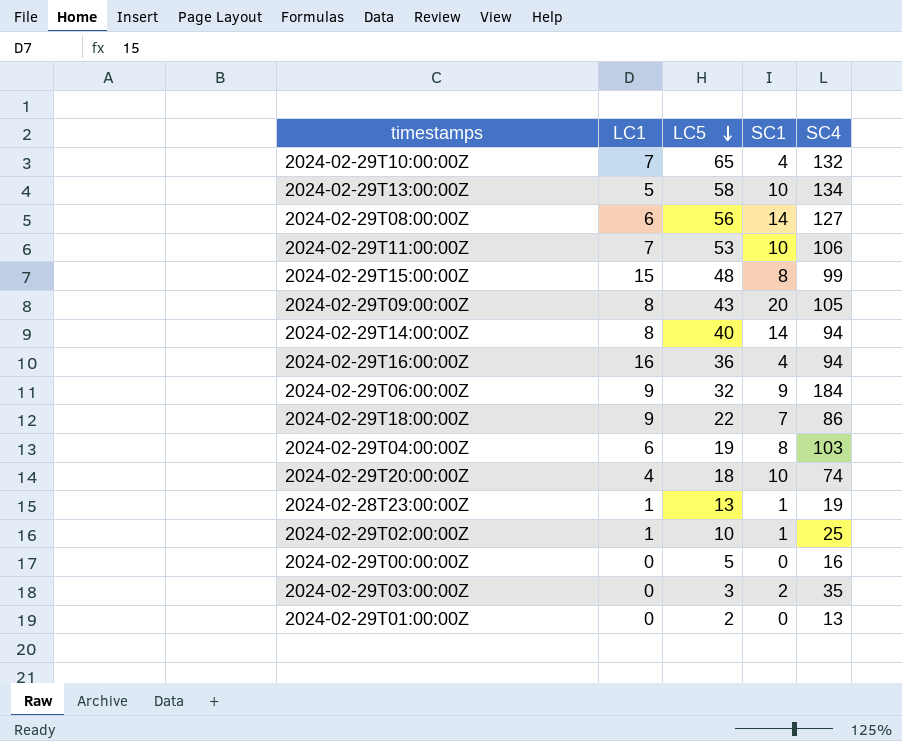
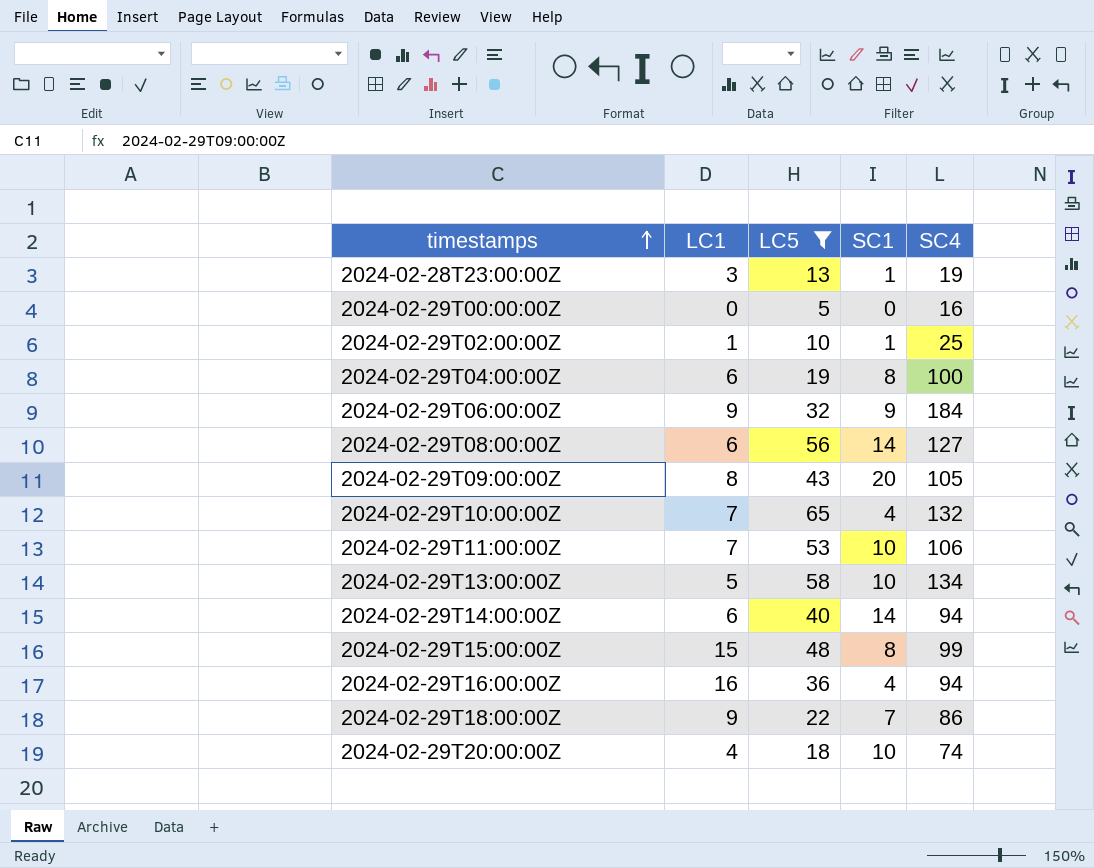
filter: none -> LC5 >= 5
row order: LC5 descending -> timestamps ascending
2024-02-28T23:00:00Z | LC1: 1 -> 3
2024-02-29T04:00:00Z | SC4: 103 -> 100
2024-02-29T14:00:00Z | LC1: 8 -> 6

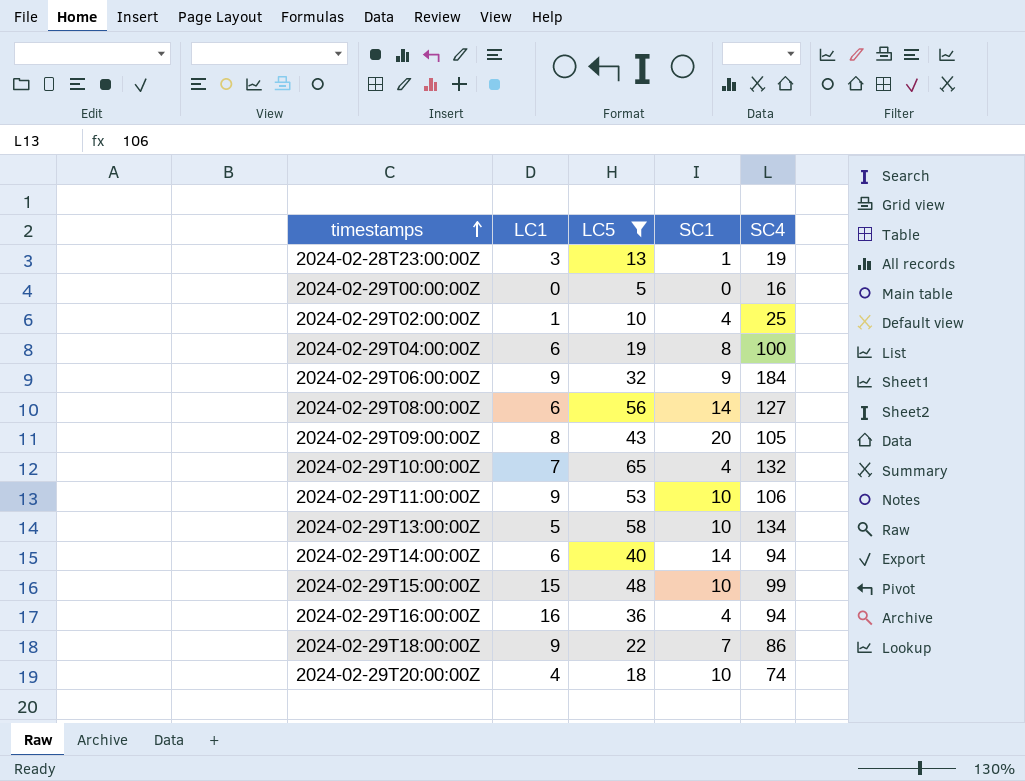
2024-02-29T02:00:00Z | SC1: 1 -> 4
2024-02-29T11:00:00Z | LC1: 7 -> 9
2024-02-29T15:00:00Z | SC1: 8 -> 10

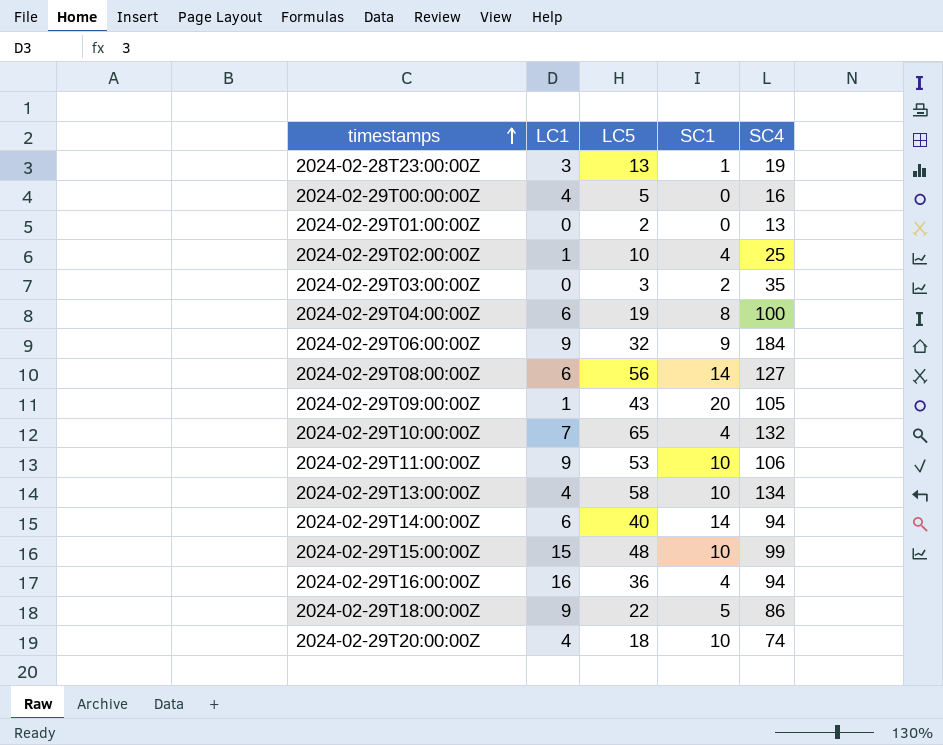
filter: LC5 >= 5 -> none
2024-02-29T00:00:00Z | LC1: 0 -> 4
2024-02-29T09:00:00Z | LC1: 8 -> 1
2024-02-29T13:00:00Z | LC1: 5 -> 4
2024-02-29T18:00:00Z | SC1: 7 -> 5

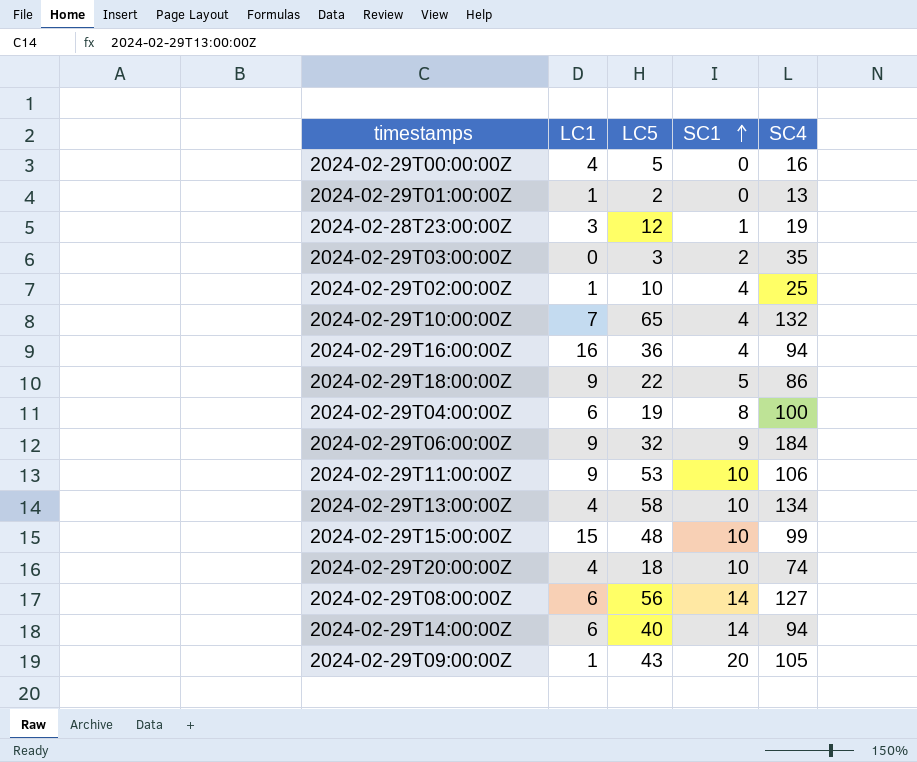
row order: timestamps ascending -> SC1 ascending
2024-02-29T01:00:00Z | LC1: 0 -> 1
2024-02-28T23:00:00Z | LC5: 13 -> 12

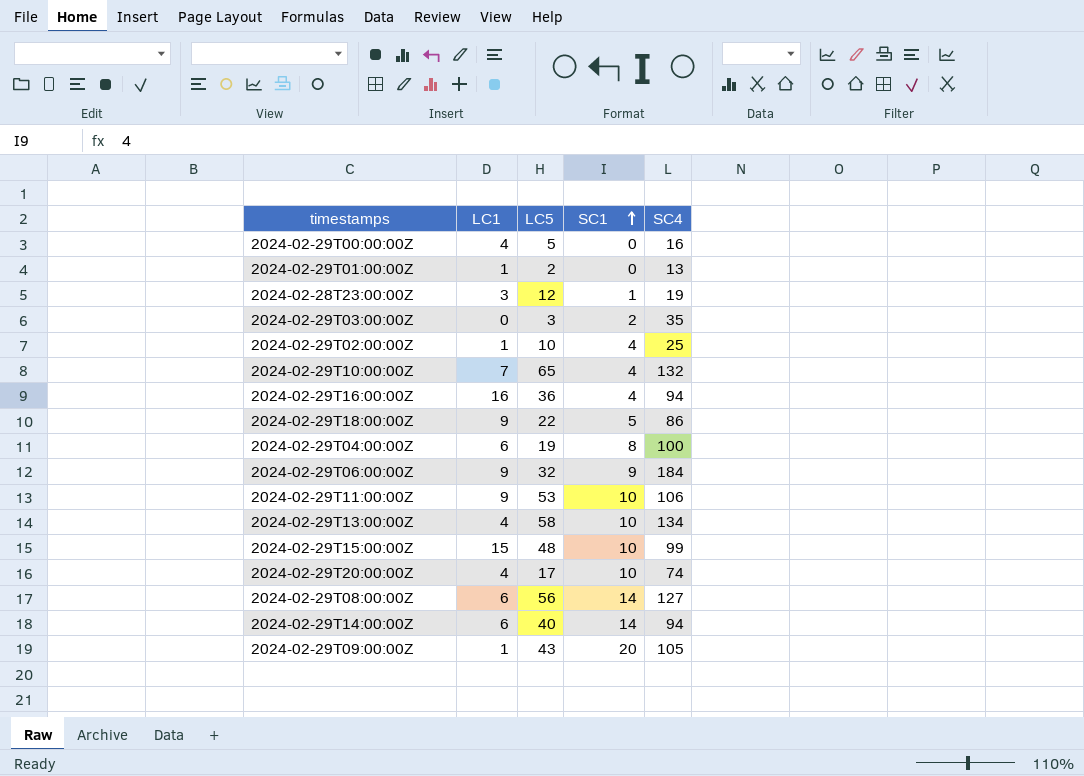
2024-02-29T20:00:00Z | LC5: 18 -> 17

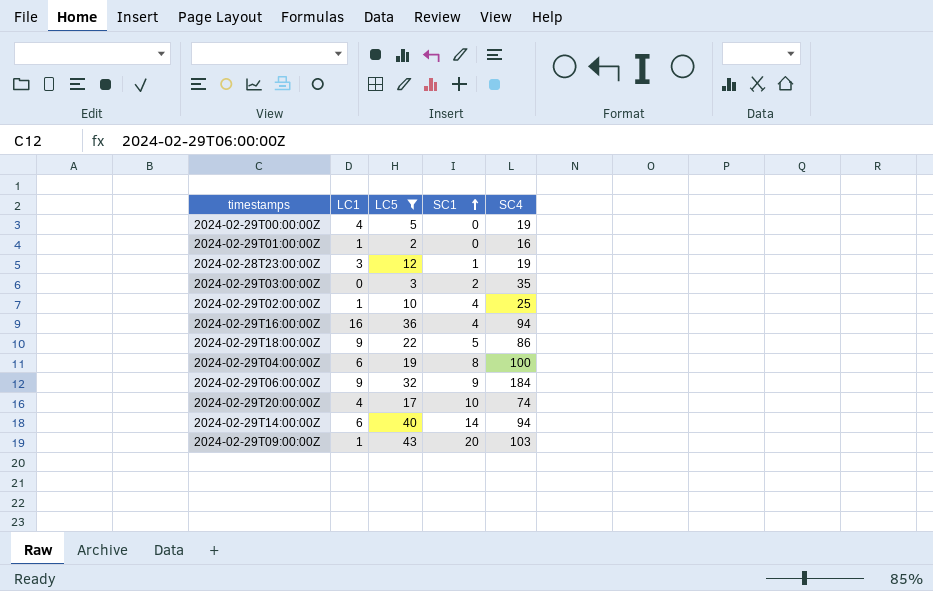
filter: none -> LC5 <= 43
2024-02-29T00:00:00Z | SC4: 16 -> 19
2024-02-29T01:00:00Z | SC4: 13 -> 16
2024-02-29T09:00:00Z | SC4: 105 -> 103

